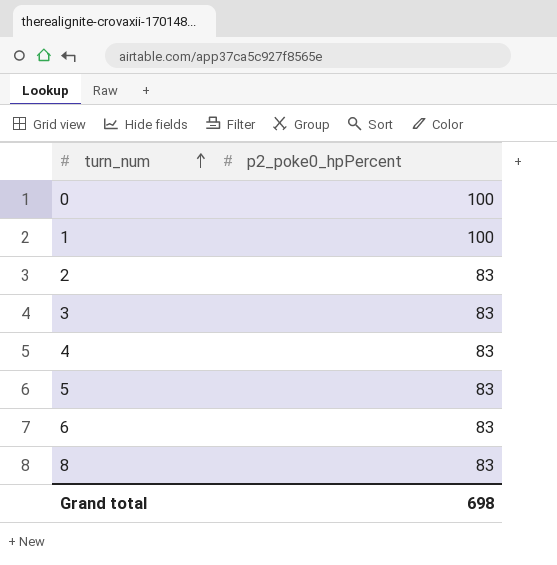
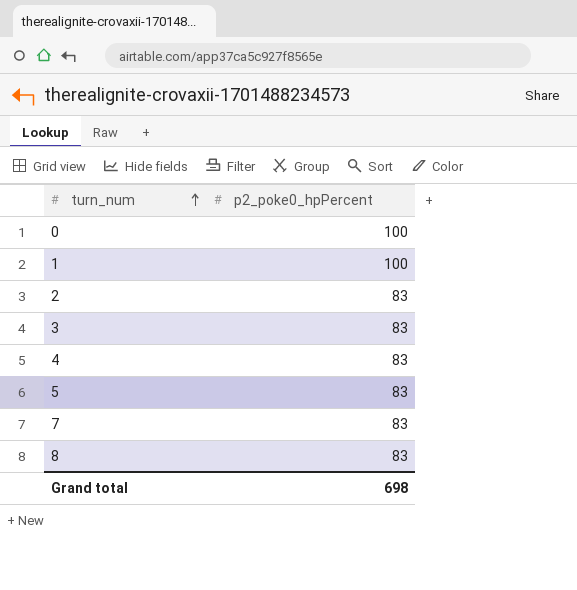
row 6: 83 -> none
row 7: none -> 83

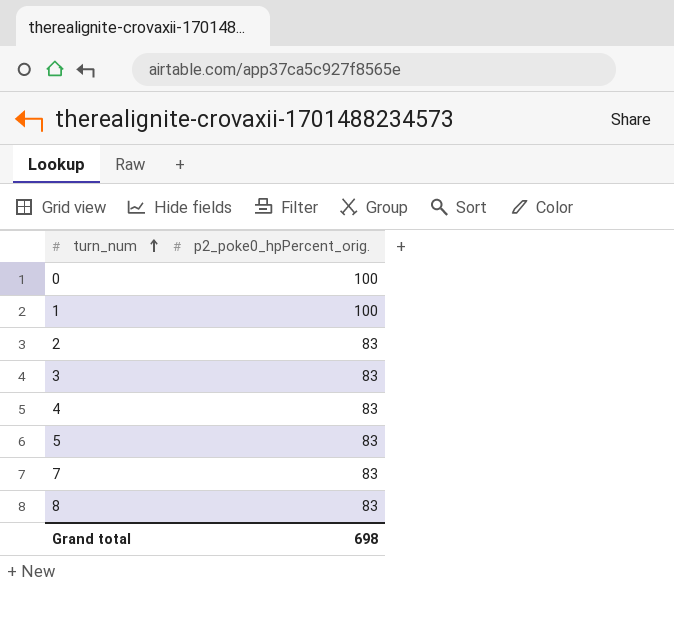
column name: p2_poke0_hpPercent -> p2_poke0_hpPercent_orig.

